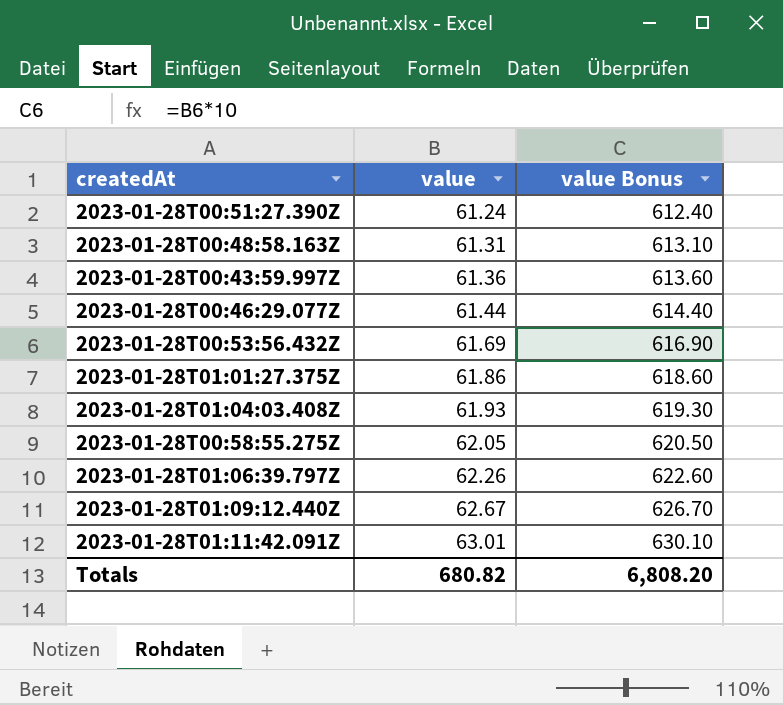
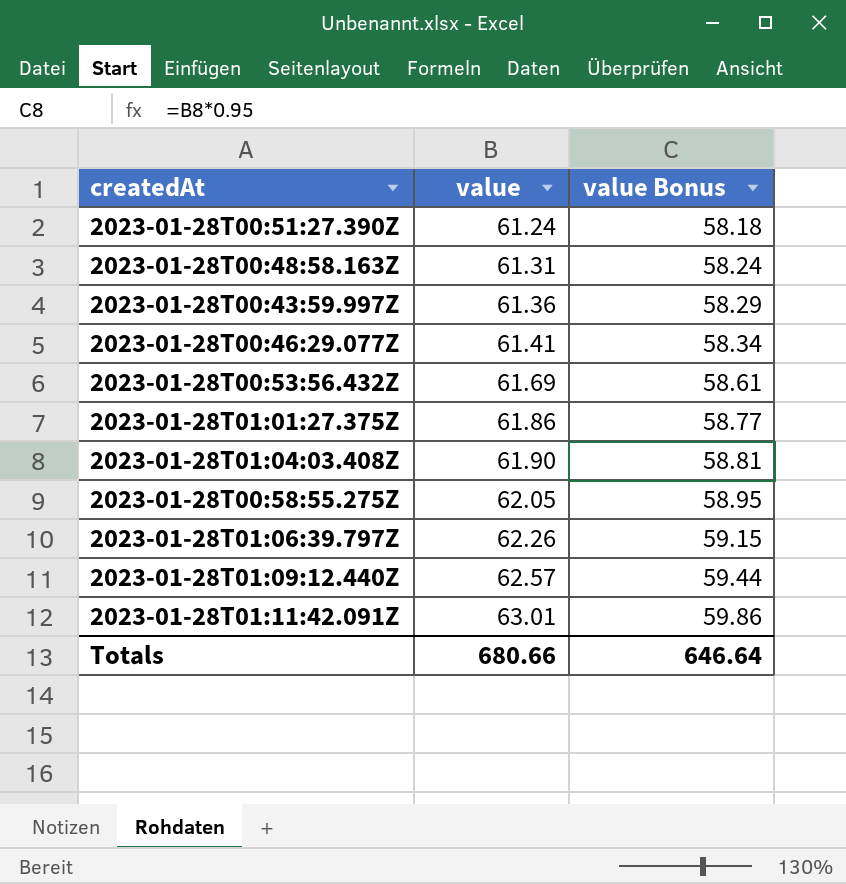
column value Bonus | formula: [value] * 10 -> [value] * 0.95
2023-01-28T00:46:29.077Z | value: 61.44 -> 61.41
2023-01-28T01:04:03.408Z | value: 61.93 -> 61.90
2023-01-28T01:09:12.440Z | value: 62.67 -> 62.57
Totals | value: 680.82 -> 680.66
Totals | value Bonus: 6,808.20 -> 646.64

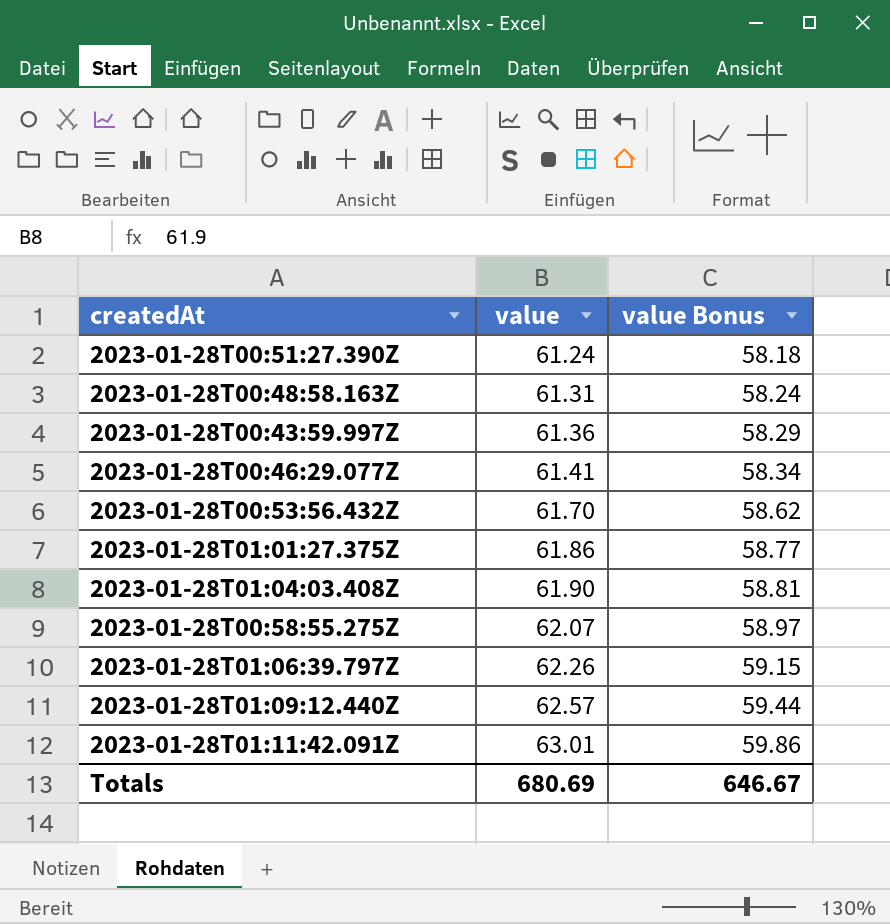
2023-01-28T00:53:56.432Z | value: 61.69 -> 61.70
2023-01-28T00:53:56.432Z | value Bonus: 58.61 -> 58.62
2023-01-28T00:58:55.275Z | value: 62.05 -> 62.07
2023-01-28T00:58:55.275Z | value Bonus: 58.95 -> 58.97
Totals | value: 680.66 -> 680.69
Totals | value Bonus: 646.64 -> 646.67

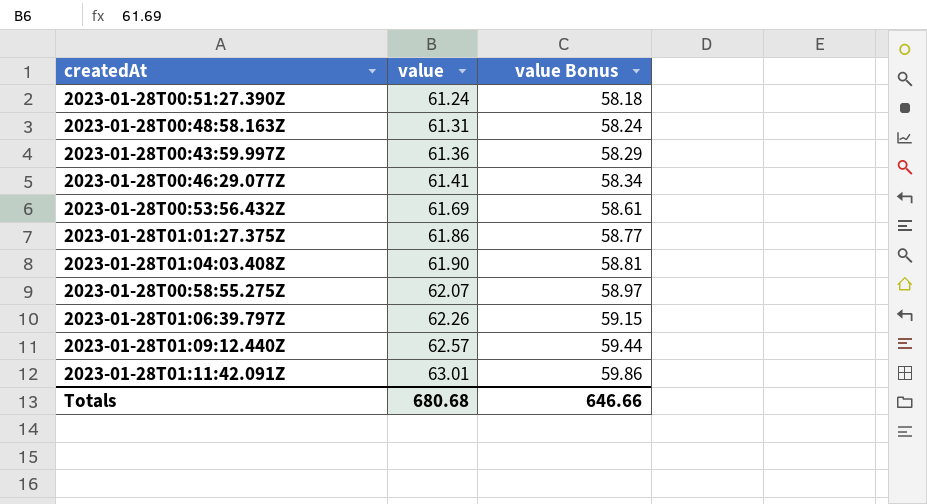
2023-01-28T00:53:56.432Z | value: 61.70 -> 61.69
2023-01-28T00:53:56.432Z | value Bonus: 58.62 -> 58.61
Totals | value: 680.69 -> 680.68
Totals | value Bonus: 646.67 -> 646.66

